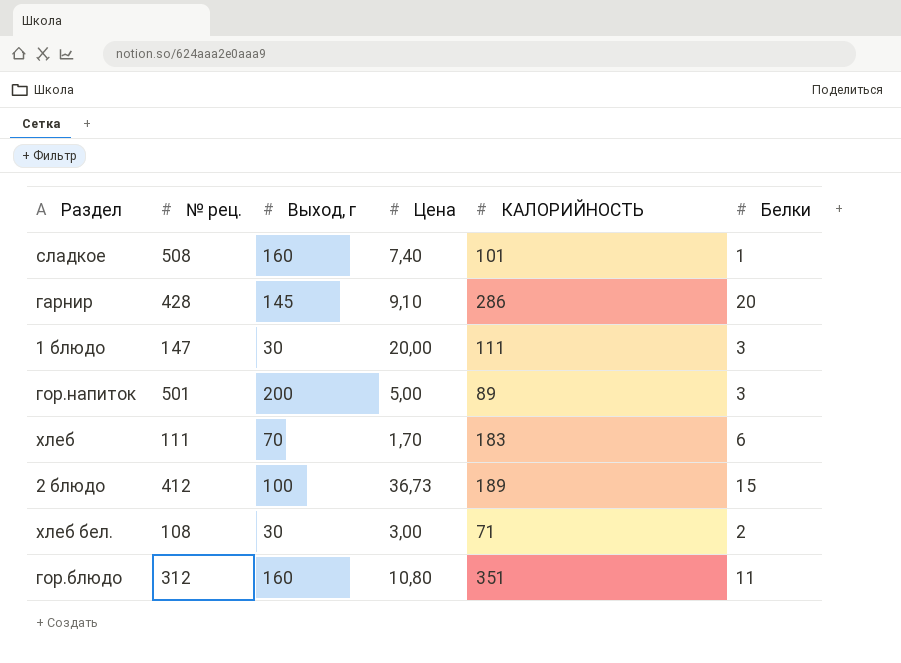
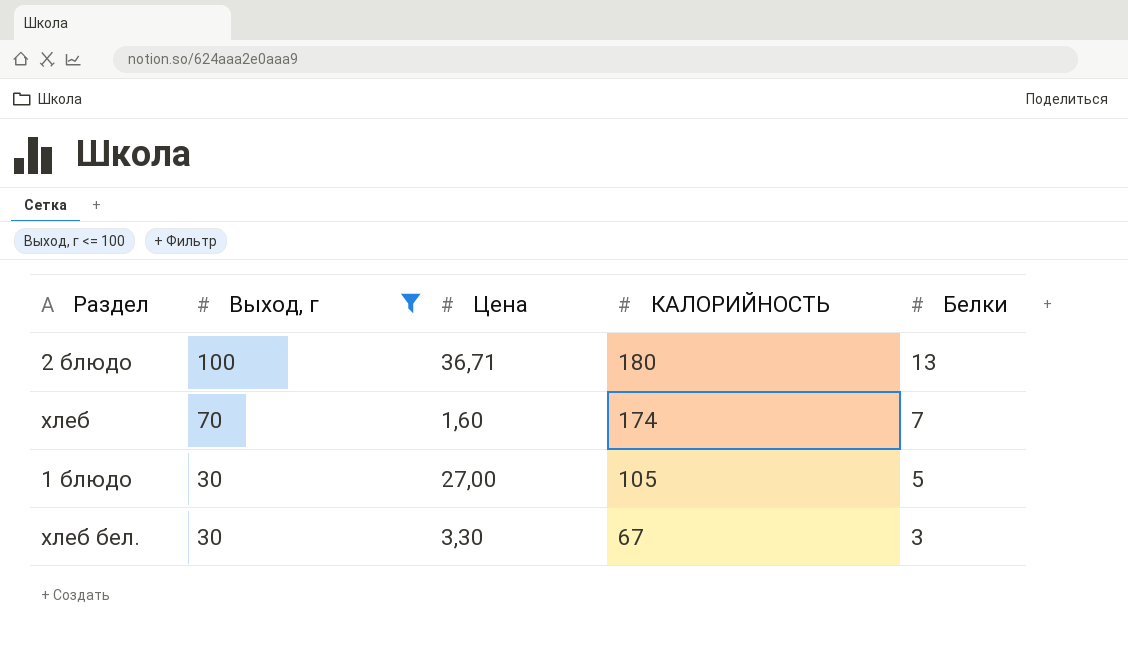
filter: none -> Выход, г <= 100
row order: none -> Выход, г descending
column № рец. | position: 2 -> none
2 блюдо | Цена: 36,73 -> 36,71
2 блюдо | КАЛОРИЙНОСТЬ: 189 -> 180
2 блюдо | Белки: 15 -> 13
хлеб | Цена: 1,70 -> 1,60
хлеб | КАЛОРИЙНОСТЬ: 183 -> 174
хлеб | Белки: 6 -> 7
1 блюдо | Цена: 20,00 -> 27,00
1 блюдо | КАЛОРИЙНОСТЬ: 111 -> 105
1 блюдо | Белки: 3 -> 5
хлеб бел. | Цена: 3,00 -> 3,30
хлеб бел. | КАЛОРИЙНОСТЬ: 71 -> 67
хлеб бел. | Белки: 2 -> 3

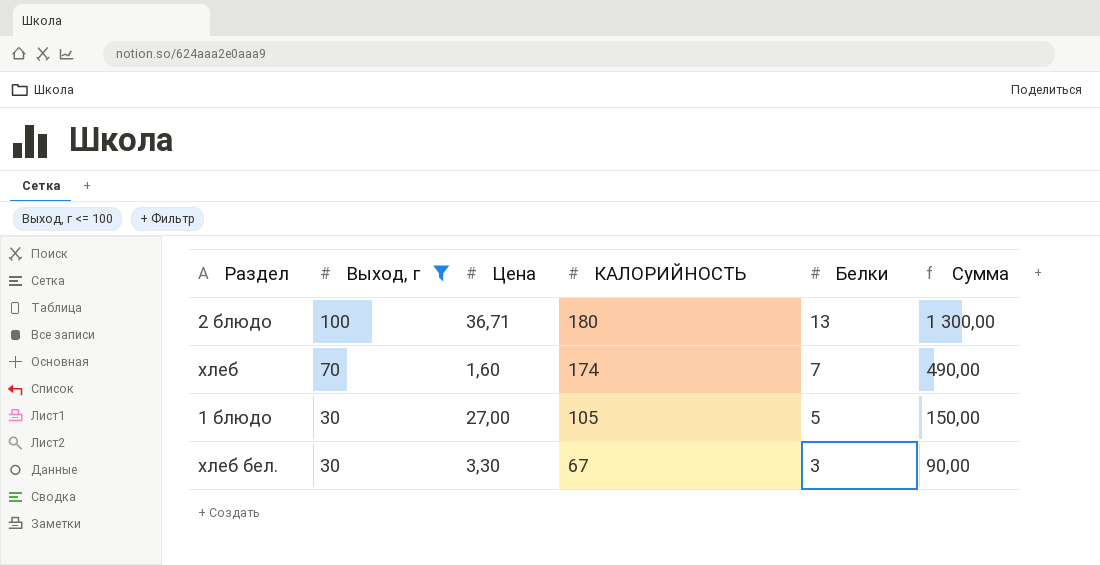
column Сумма | formula: none -> [Выход, г] * [Белки]

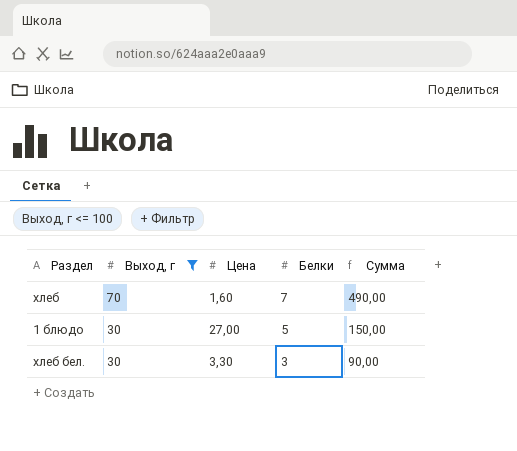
column КАЛОРИЙНОСТЬ | position: 4 -> none
row 2 блюдо: 100 | 36,71 | 180 | 13 | 1 300,00 -> none

